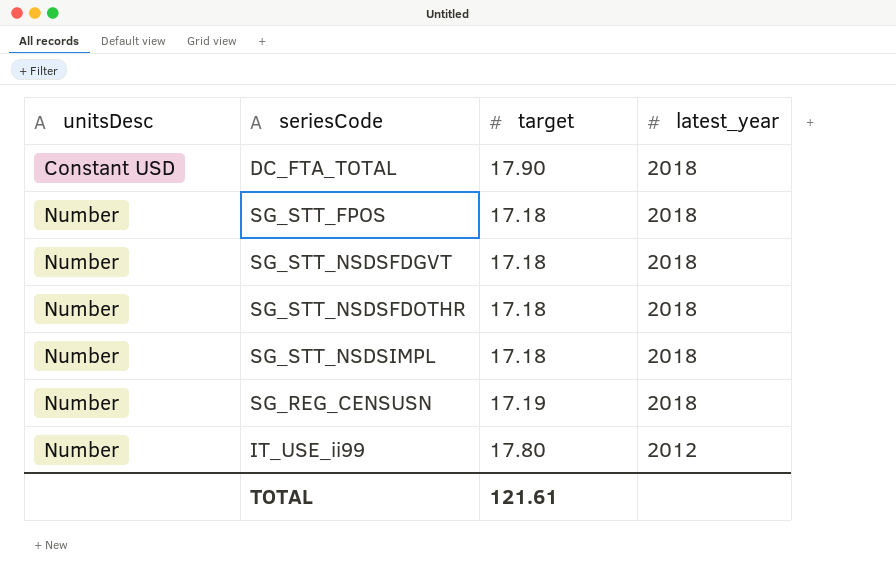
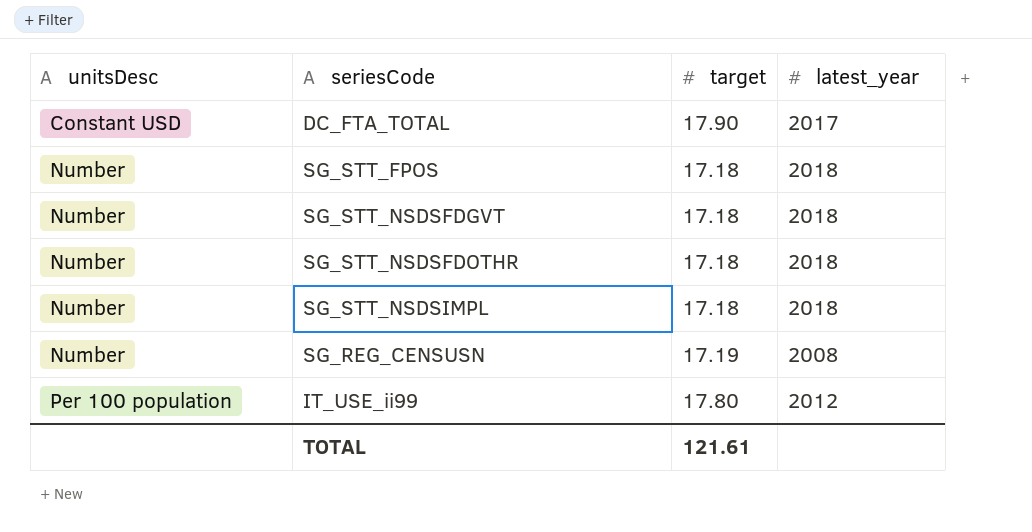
DC_FTA_TOTAL | latest_year: 2018 -> 2017
SG_REG_CENSUSN | latest_year: 2018 -> 2008
IT_USE_ii99 | unitsDesc: Number -> Per 100 population

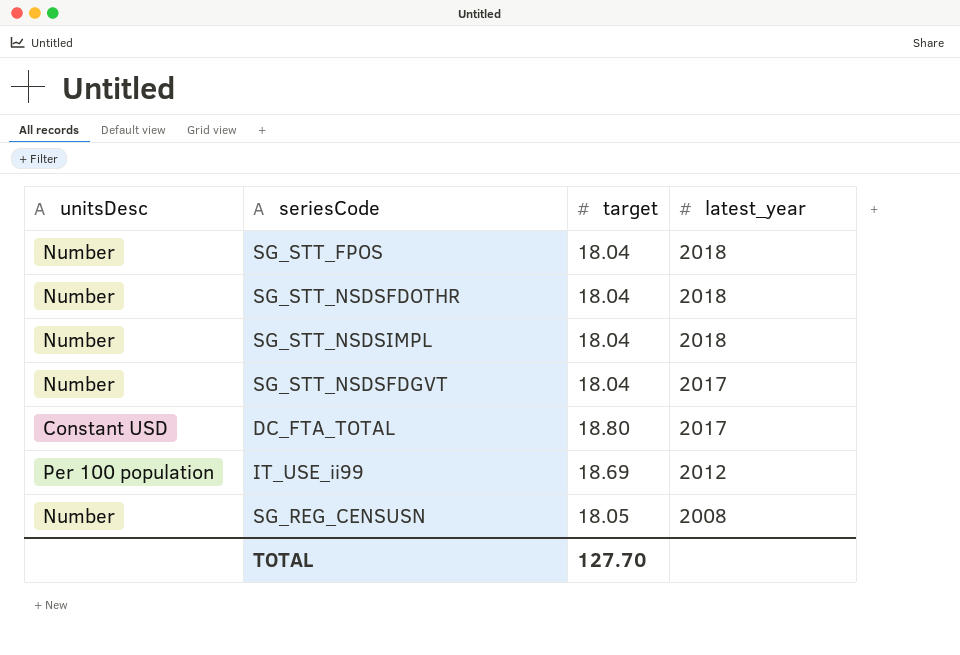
row order: unitsDesc ascending -> latest_year descending
SG_STT_FPOS | target: 17.18 -> 18.04
SG_STT_NSDSFDOTHR | target: 17.18 -> 18.04
SG_STT_NSDSIMPL | target: 17.18 -> 18.04
SG_STT_NSDSFDGVT | target: 17.18 -> 18.04
SG_STT_NSDSFDGVT | latest_year: 2018 -> 2017
DC_FTA_TOTAL | target: 17.90 -> 18.80
IT_USE_ii99 | target: 17.80 -> 18.69
SG_REG_CENSUSN | target: 17.19 -> 18.05
TOTAL | target: 121.61 -> 127.70

